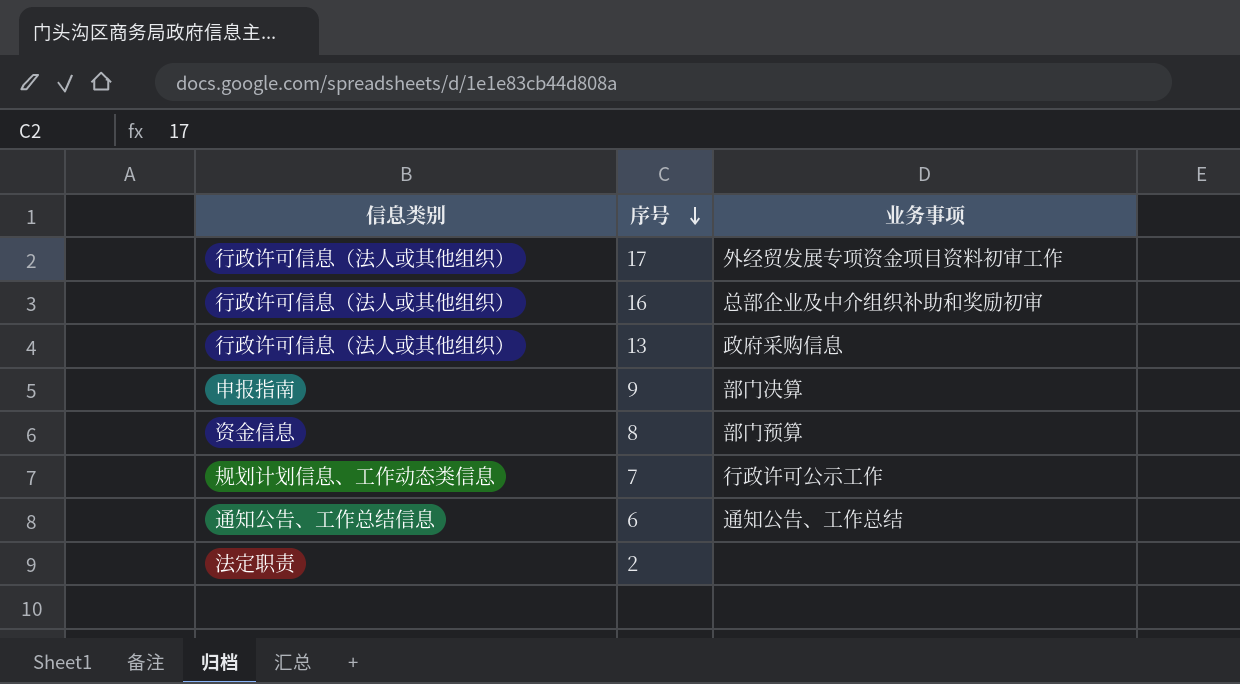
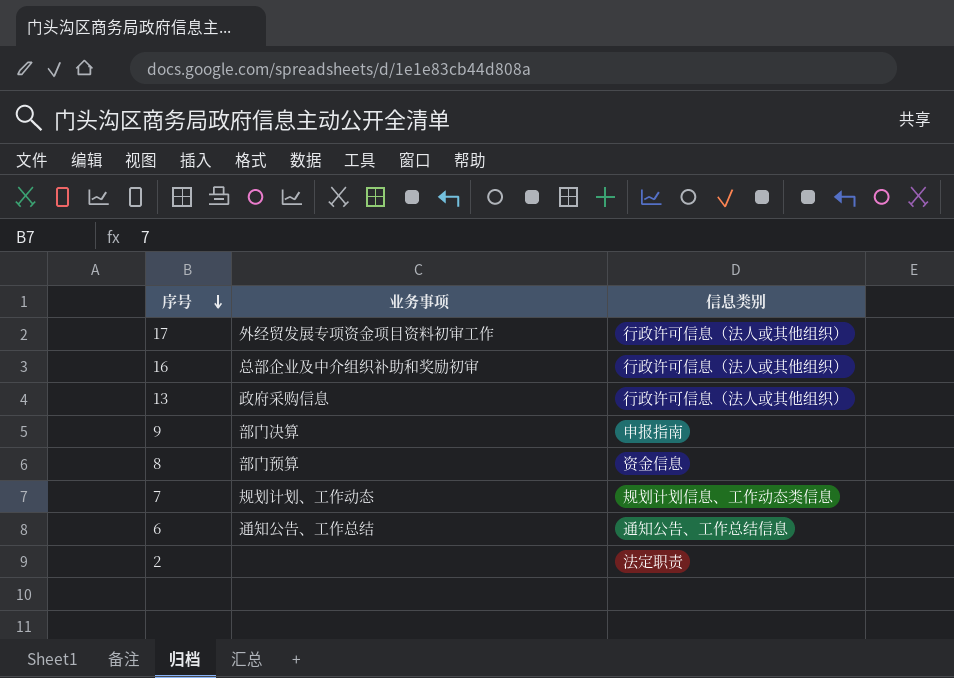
column 信息类别 | position: 1 -> 3
7 | 业务事项: 行政许可公示工作 -> 规划计划、工作动态

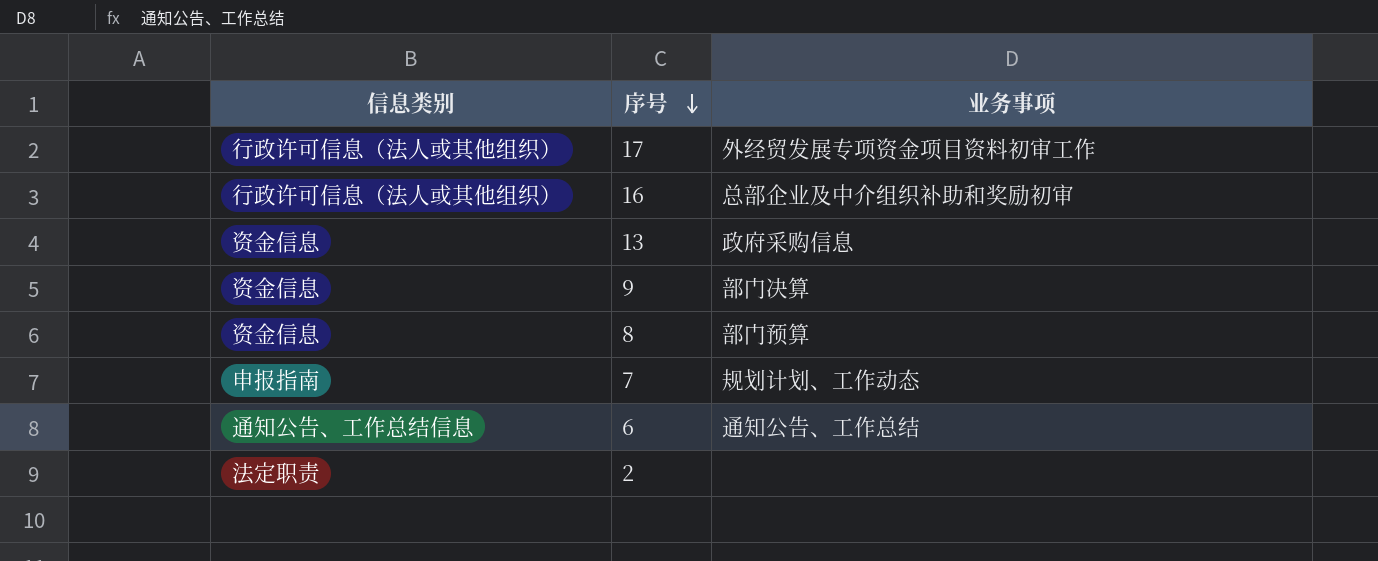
column 信息类别 | position: 3 -> 1
13 | 信息类别: 行政许可信息（法人或其他组织） -> 资金信息
9 | 信息类别: 申报指南 -> 资金信息
7 | 信息类别: 规划计划信息、工作动态类信息 -> 申报指南

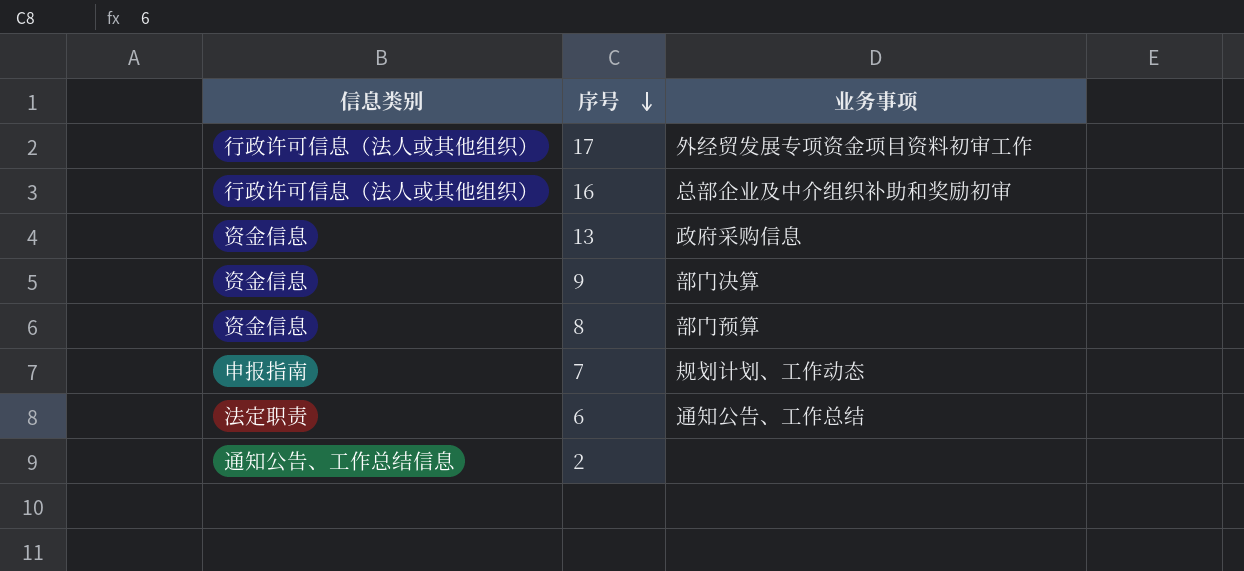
6 | 信息类别: 通知公告、工作总结信息 -> 法定职责
2 | 信息类别: 法定职责 -> 通知公告、工作总结信息

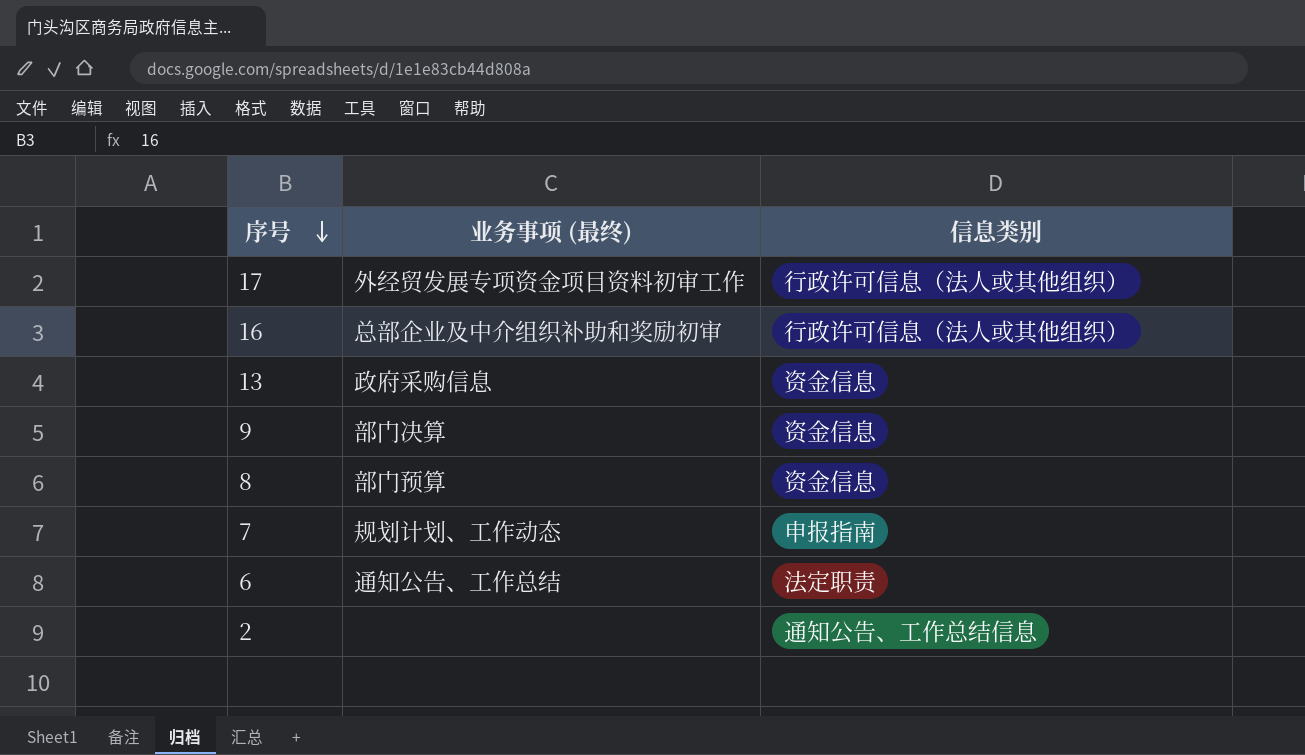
column name: 业务事项 -> 业务事项 (最终)
column 信息类别 | position: 1 -> 3

